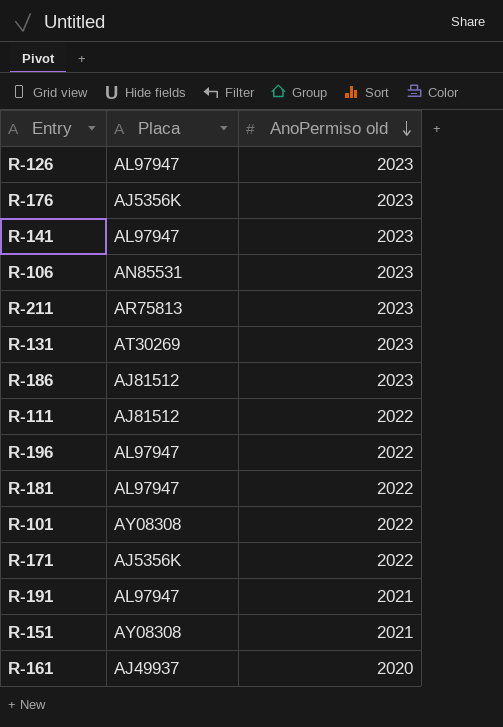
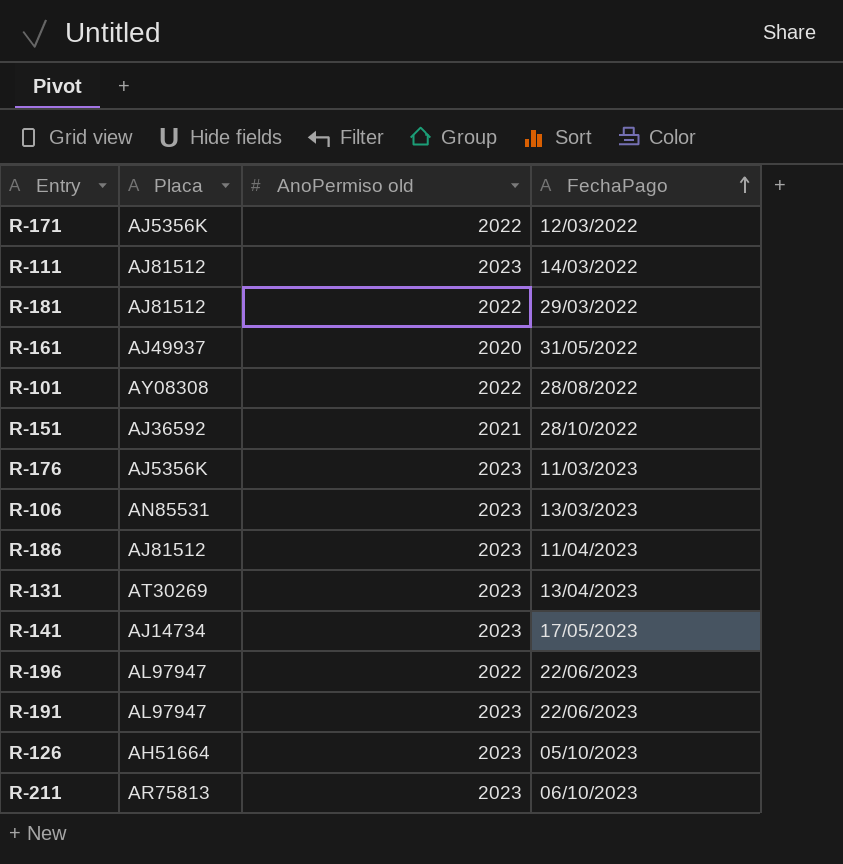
row order: AnoPermiso old descending -> FechaPago ascending
column FechaPago | position: none -> 4
R-111 | AnoPermiso old: 2022 -> 2023
R-181 | Placa: AL97947 -> AJ81512
R-151 | Placa: AY08308 -> AJ36592
R-141 | Placa: AL97947 -> AJ14734
R-191 | AnoPermiso old: 2021 -> 2023
R-126 | Placa: AL97947 -> AH51664

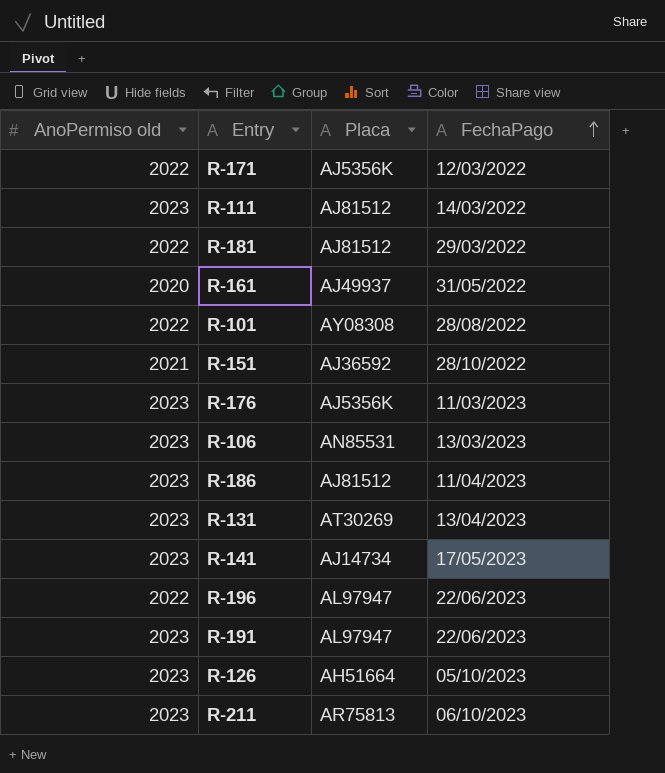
column AnoPermiso old | position: 3 -> 1

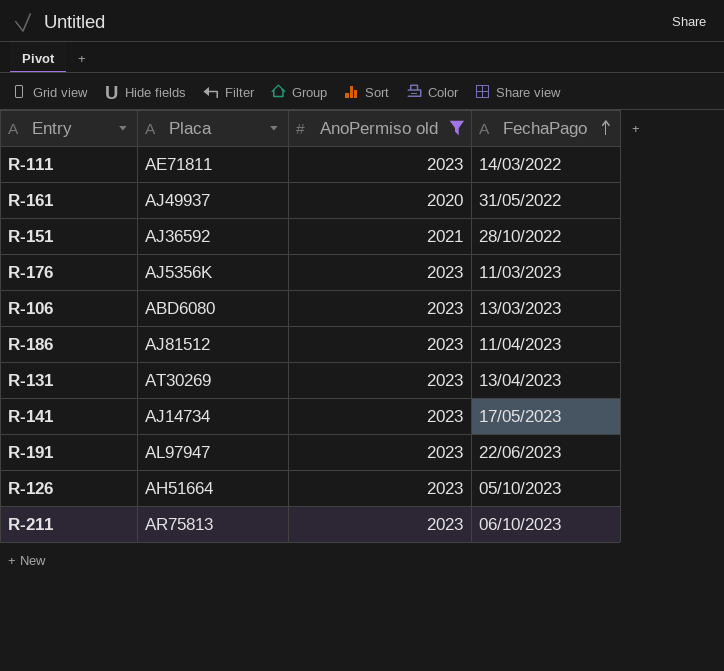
filter: none -> AnoPermiso old != 2022
column AnoPermiso old | position: 1 -> 3
R-111 | Placa: AJ81512 -> AE71811
R-106 | Placa: AN85531 -> ABD6080

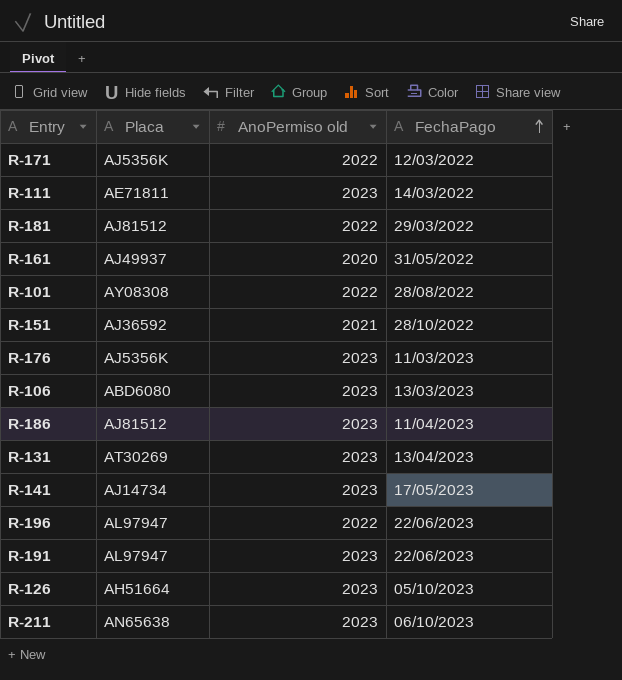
filter: AnoPermiso old != 2022 -> none
R-211 | Placa: AR75813 -> AN65638

